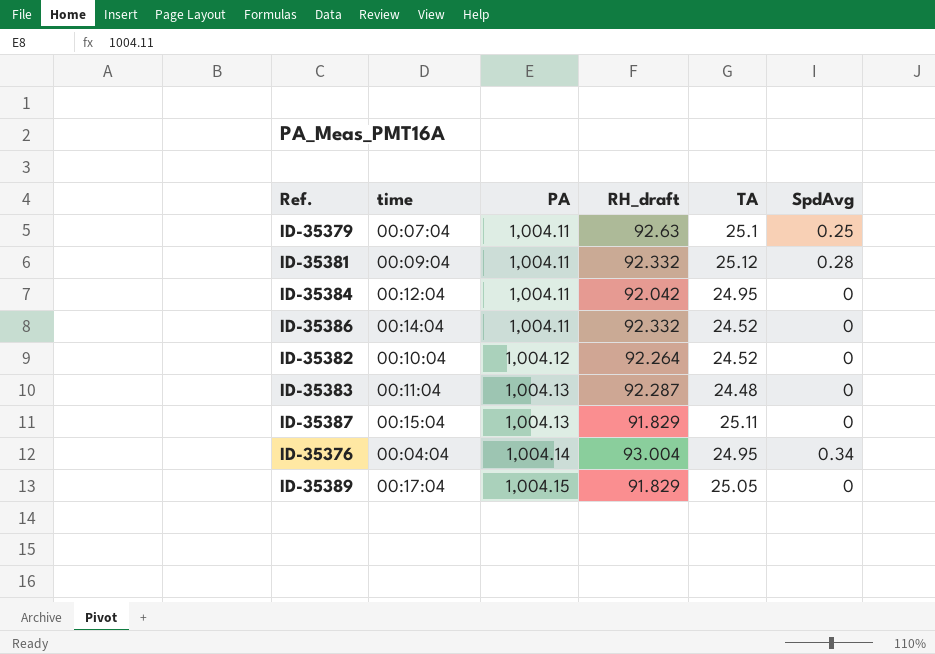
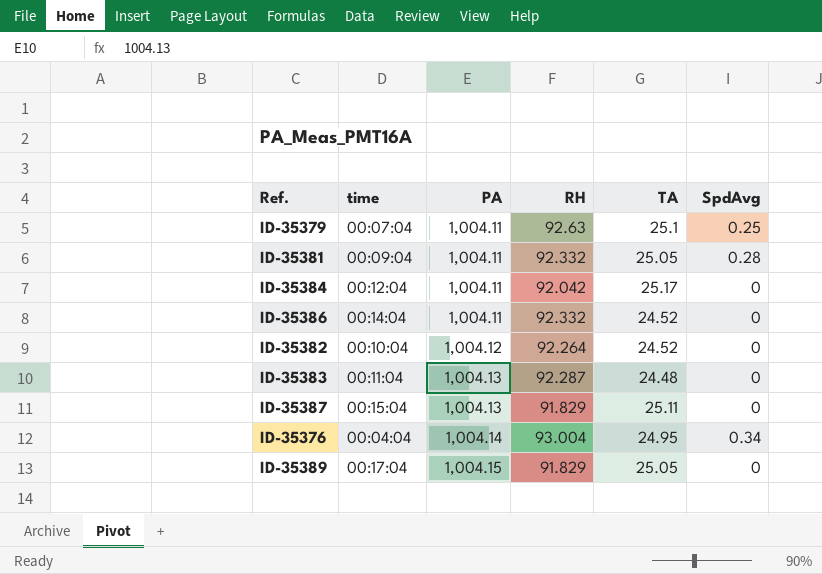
column name: RH_draft -> RH
ID-35381 | TA: 25.12 -> 25.05
ID-35384 | TA: 24.95 -> 25.17

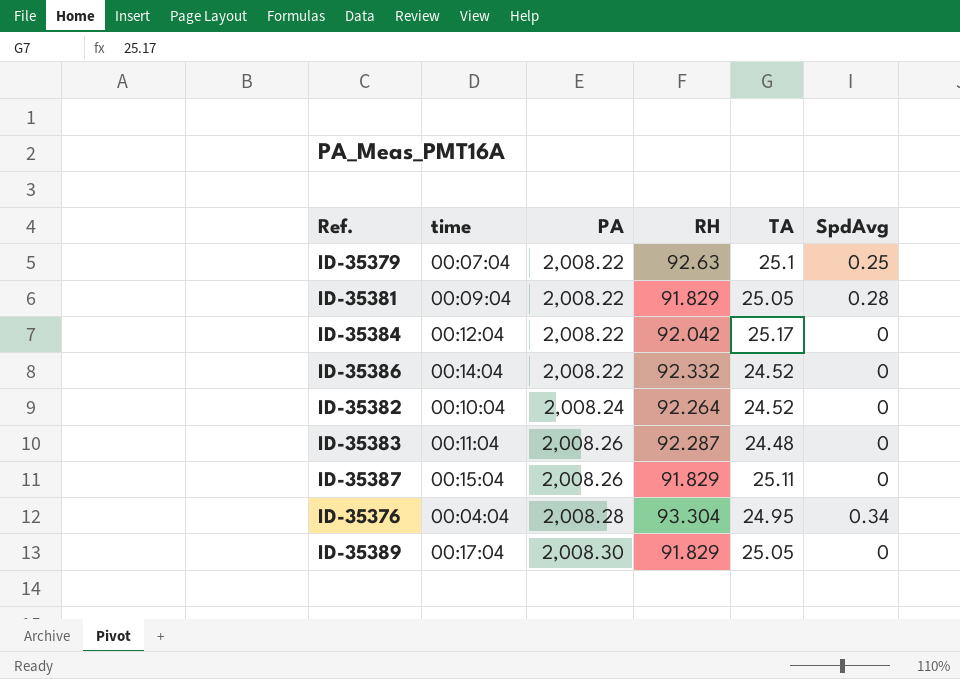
ID-35379 | PA: 1,004.11 -> 2,008.22
ID-35381 | PA: 1,004.11 -> 2,008.22
ID-35381 | RH: 92.332 -> 91.829
ID-35384 | PA: 1,004.11 -> 2,008.22
ID-35386 | PA: 1,004.11 -> 2,008.22
ID-35382 | PA: 1,004.12 -> 2,008.24
ID-35383 | PA: 1,004.13 -> 2,008.26
ID-35387 | PA: 1,004.13 -> 2,008.26
ID-35376 | PA: 1,004.14 -> 2,008.28
ID-35376 | RH: 93.004 -> 93.304
ID-35389 | PA: 1,004.15 -> 2,008.30

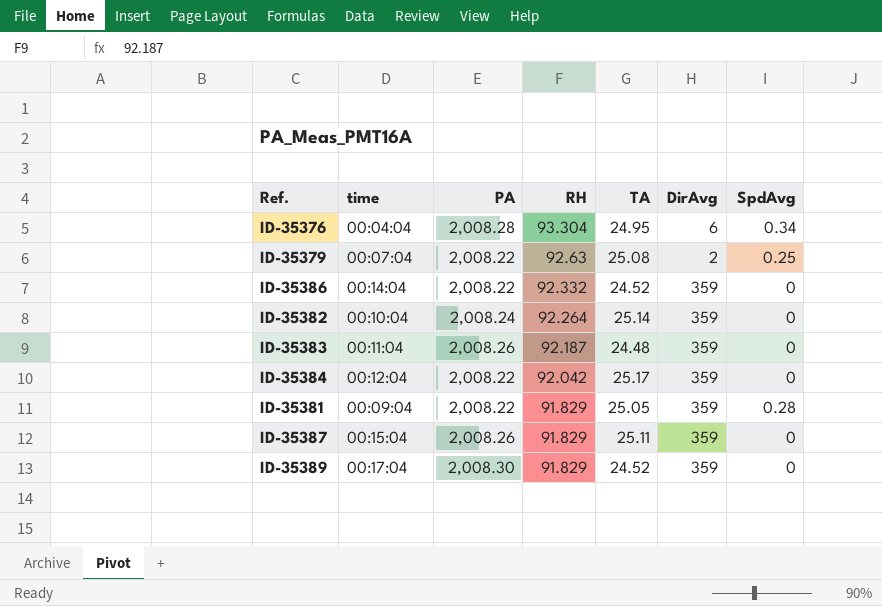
row order: PA ascending -> RH descending
column DirAvg | position: none -> 6
ID-35379 | TA: 25.1 -> 25.08
ID-35382 | TA: 24.52 -> 25.14
ID-35383 | RH: 92.287 -> 92.187
ID-35389 | TA: 25.05 -> 24.52

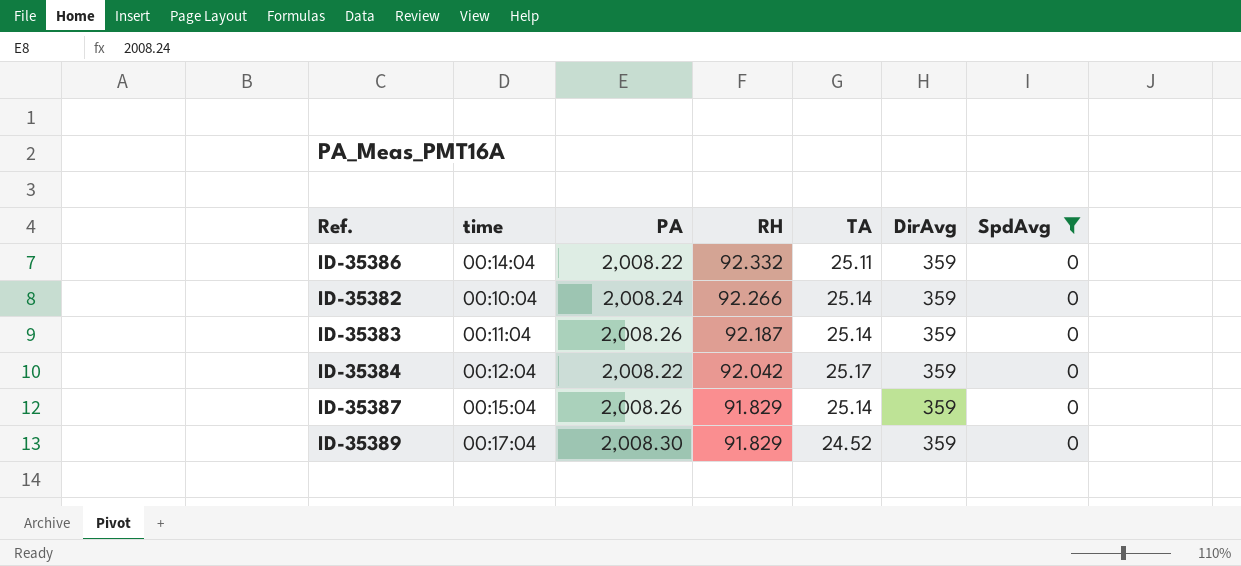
filter: none -> SpdAvg = 0
ID-35386 | TA: 24.52 -> 25.11
ID-35382 | RH: 92.264 -> 92.266
ID-35383 | TA: 24.48 -> 25.14
ID-35387 | TA: 25.11 -> 25.14

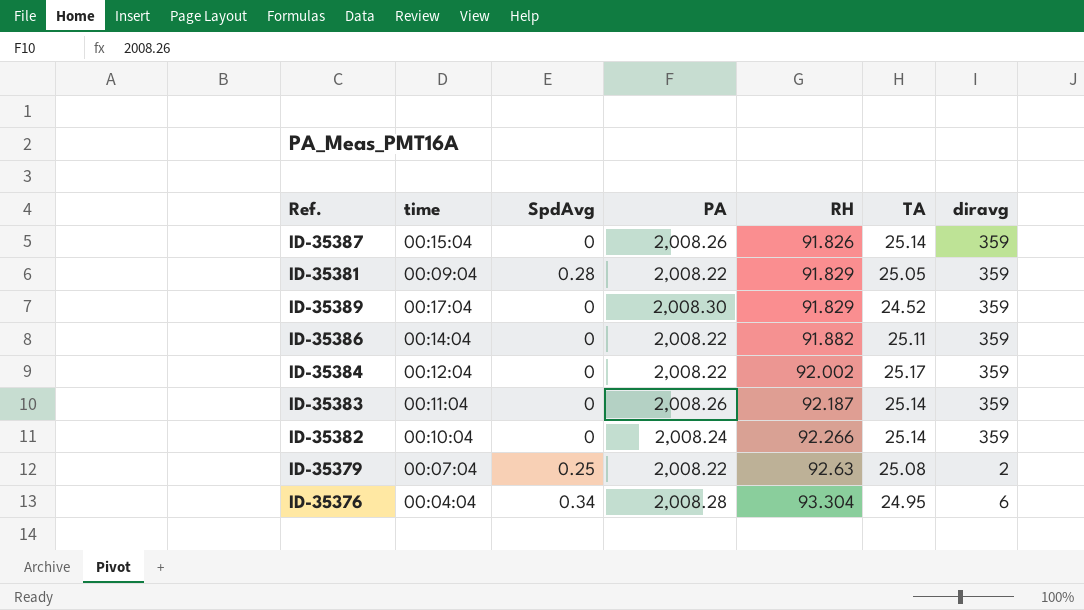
filter: SpdAvg = 0 -> none
row order: RH descending -> RH ascending
column SpdAvg | position: 7 -> 3
column name: DirAvg -> diravg
ID-35387 | RH: 91.829 -> 91.826
ID-35386 | RH: 92.332 -> 91.882
ID-35384 | RH: 92.042 -> 92.002

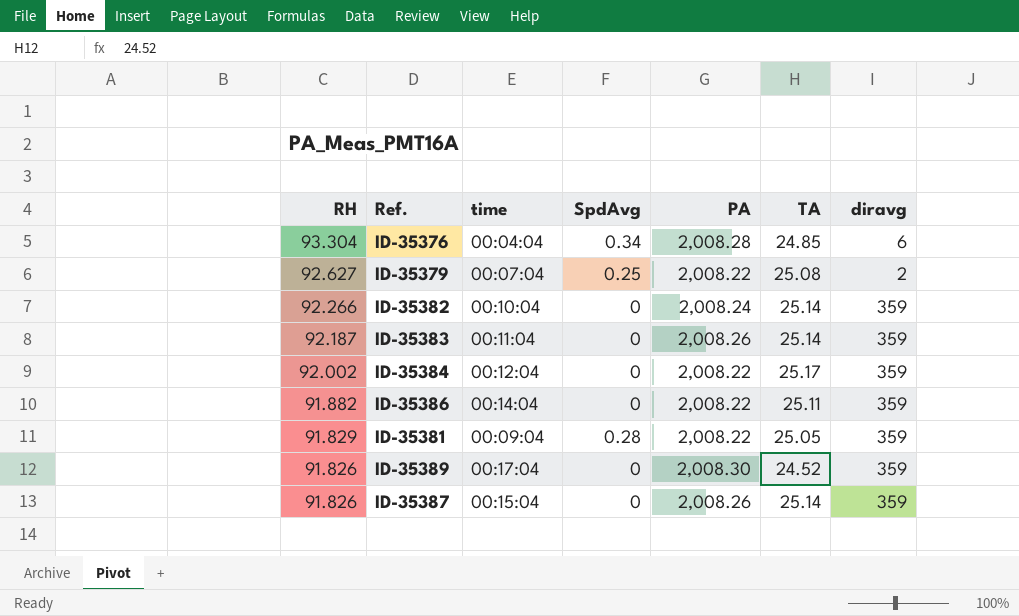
row order: RH ascending -> RH descending
column RH | position: 5 -> 1
ID-35376 | TA: 24.95 -> 24.85
ID-35379 | RH: 92.63 -> 92.627
ID-35389 | RH: 91.829 -> 91.826

